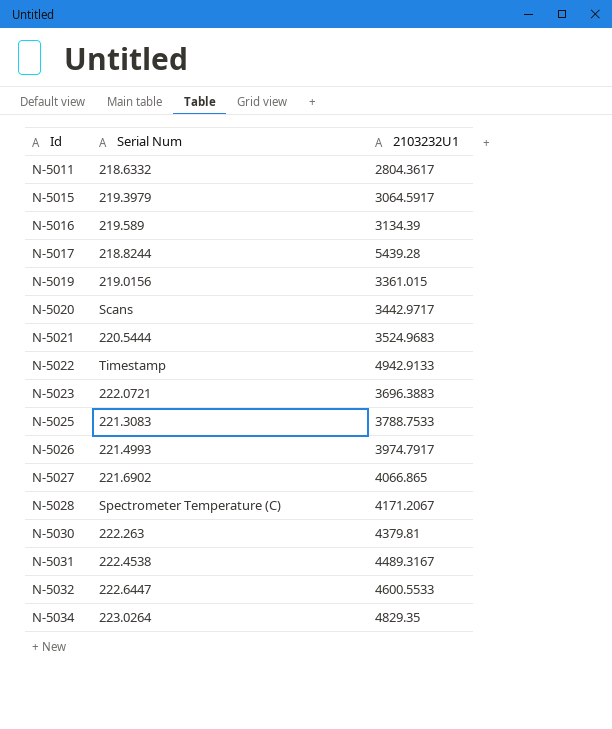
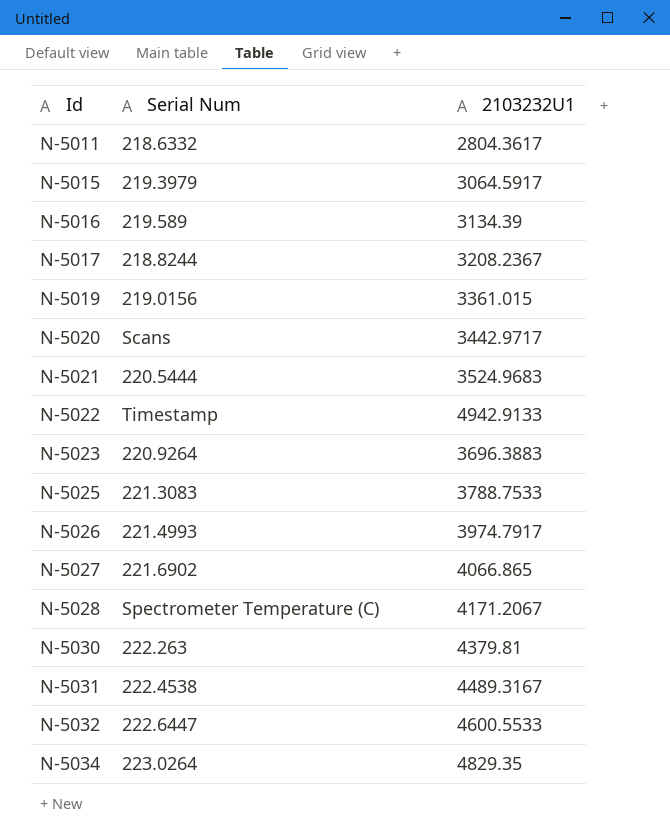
N-5017 | 2103232U1: 5439.28 -> 3208.2367
N-5023 | Serial Num: 222.0721 -> 220.9264

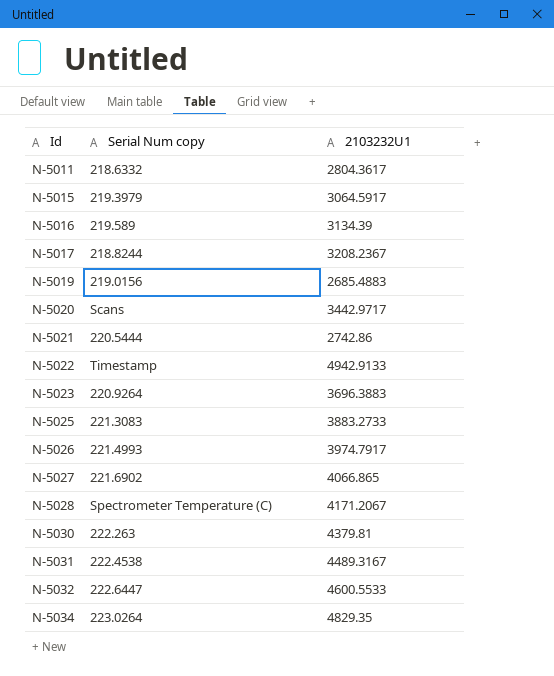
column name: Serial Num -> Serial Num copy
N-5019 | 2103232U1: 3361.015 -> 2685.4883
N-5021 | 2103232U1: 3524.9683 -> 2742.86
N-5025 | 2103232U1: 3788.7533 -> 3883.2733

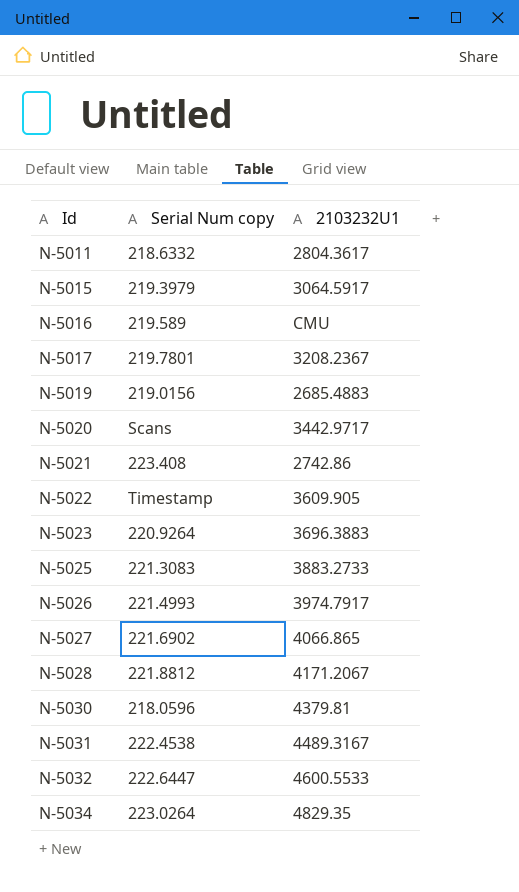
N-5016 | 2103232U1: 3134.39 -> CMU
N-5017 | Serial Num copy: 218.8244 -> 219.7801
N-5021 | Serial Num copy: 220.5444 -> 223.408
N-5022 | 2103232U1: 4942.9133 -> 3609.905
N-5028 | Serial Num copy: Spectrometer Temperature (C) -> 221.8812
N-5030 | Serial Num copy: 222.263 -> 218.0596

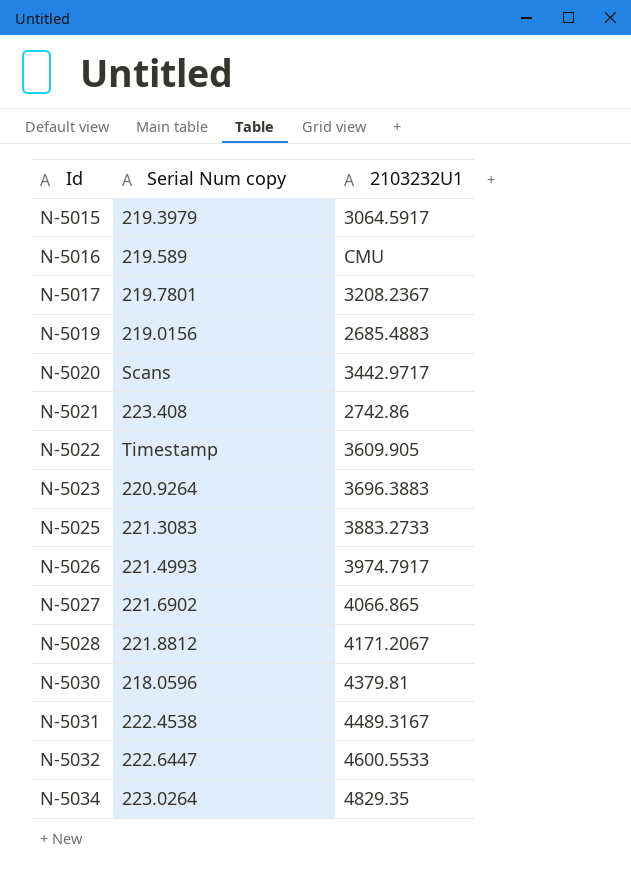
row N-5011: 218.6332 | 2804.3617 -> none

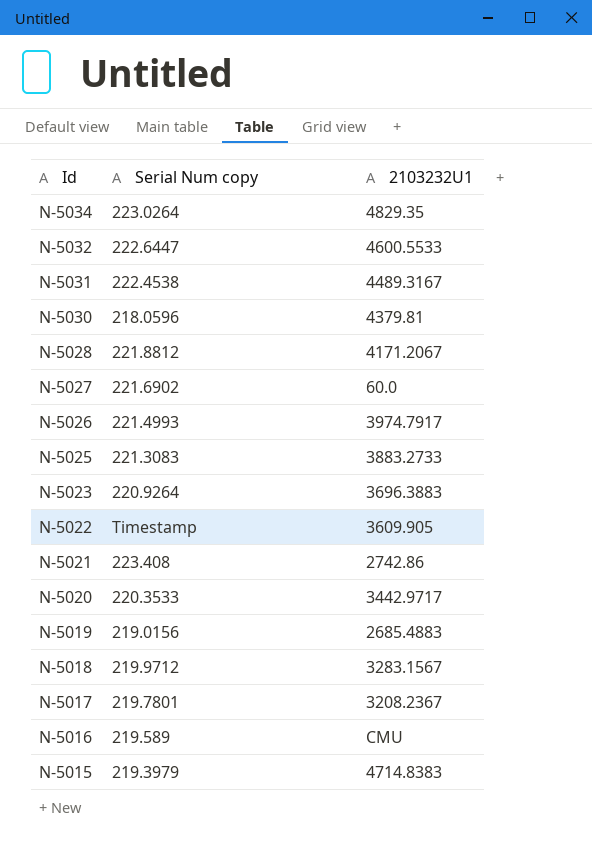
row order: Id ascending -> Id descending
N-5027 | 2103232U1: 4066.865 -> 60.0
N-5020 | Serial Num copy: Scans -> 220.3533
row N-5018: none -> 219.9712 | 3283.1567
N-5015 | 2103232U1: 3064.5917 -> 4714.8383

